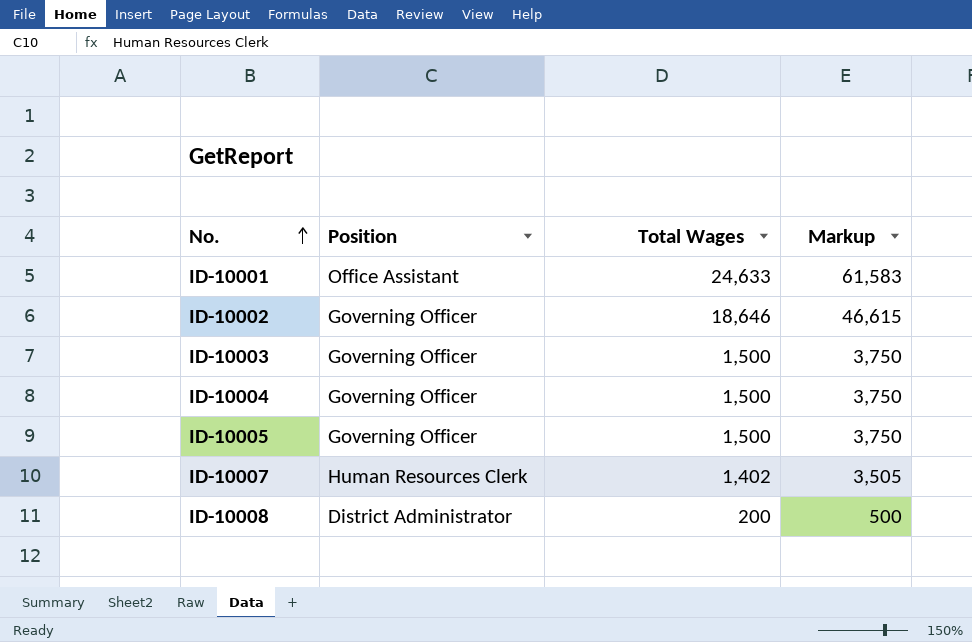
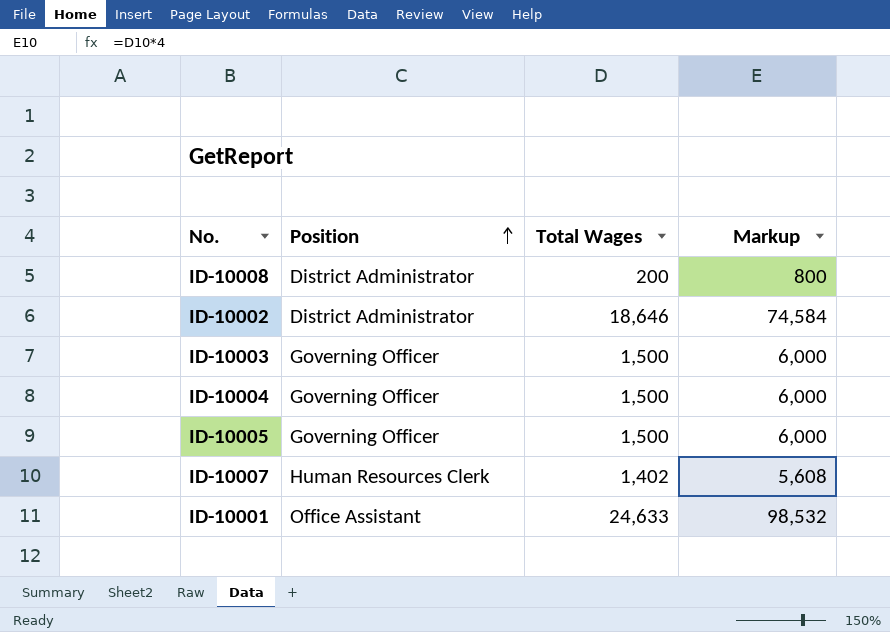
row order: No. ascending -> Position ascending
column Markup | formula: [Total Wages] * 2.5 -> [Total Wages] * 4
ID-10002 | Position: Governing Officer -> District Administrator

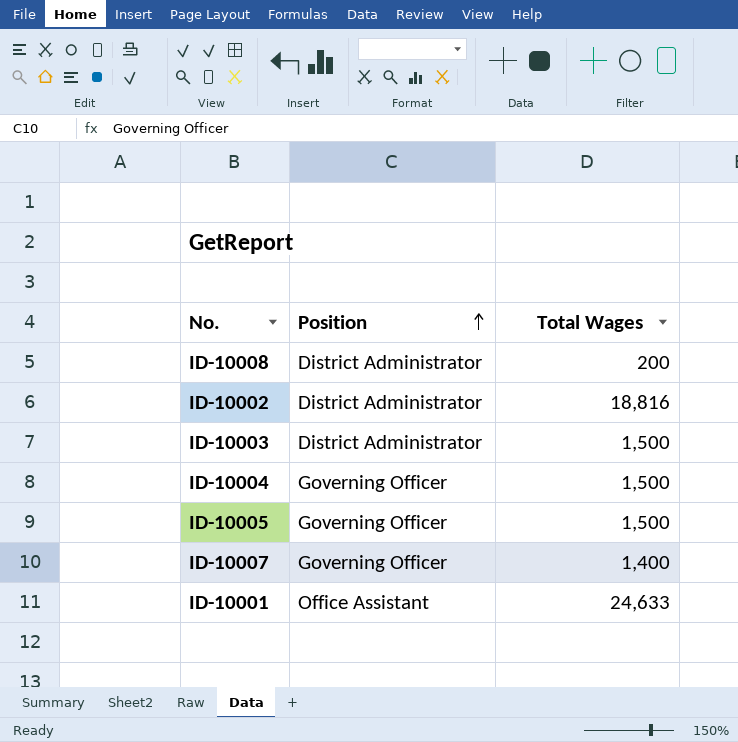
column Markup | formula: [Total Wages] * 4 -> none
ID-10002 | Total Wages: 18,646 -> 18,816
ID-10003 | Position: Governing Officer -> District Administrator
ID-10007 | Position: Human Resources Clerk -> Governing Officer
ID-10007 | Total Wages: 1,402 -> 1,400

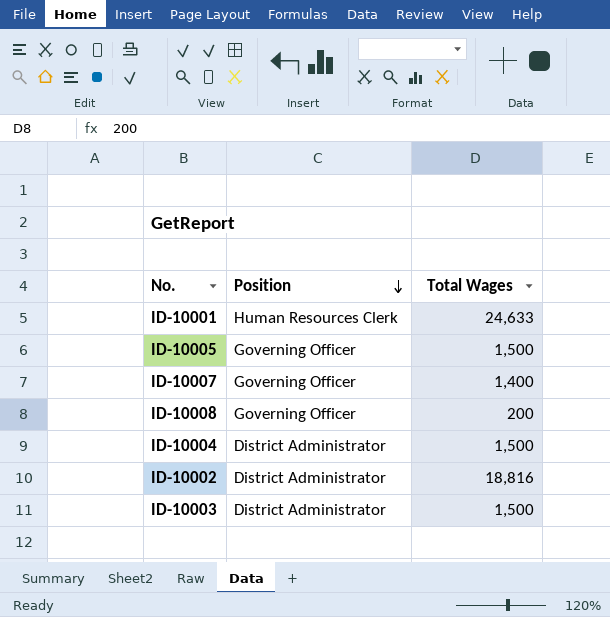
row order: Position ascending -> Position descending
ID-10001 | Position: Office Assistant -> Human Resources Clerk
ID-10008 | Position: District Administrator -> Governing Officer
ID-10004 | Position: Governing Officer -> District Administrator

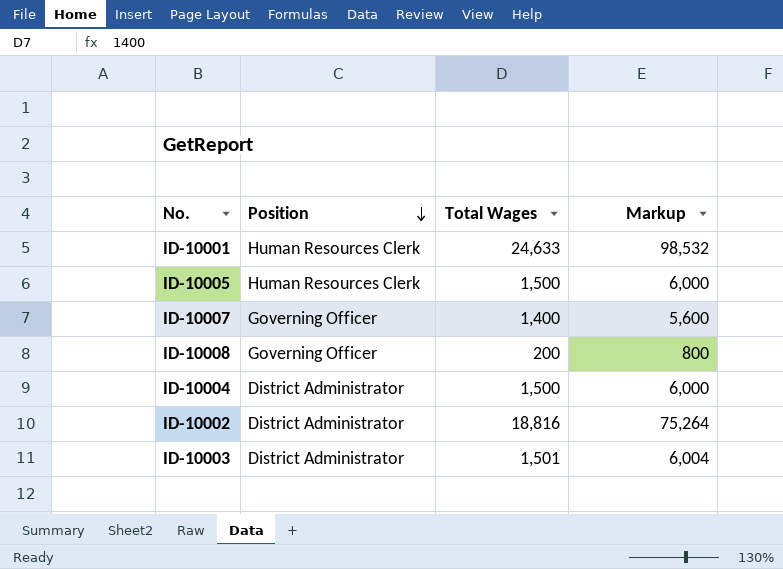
column Markup | formula: none -> [Total Wages] * 4
ID-10005 | Position: Governing Officer -> Human Resources Clerk
ID-10003 | Total Wages: 1,500 -> 1,501

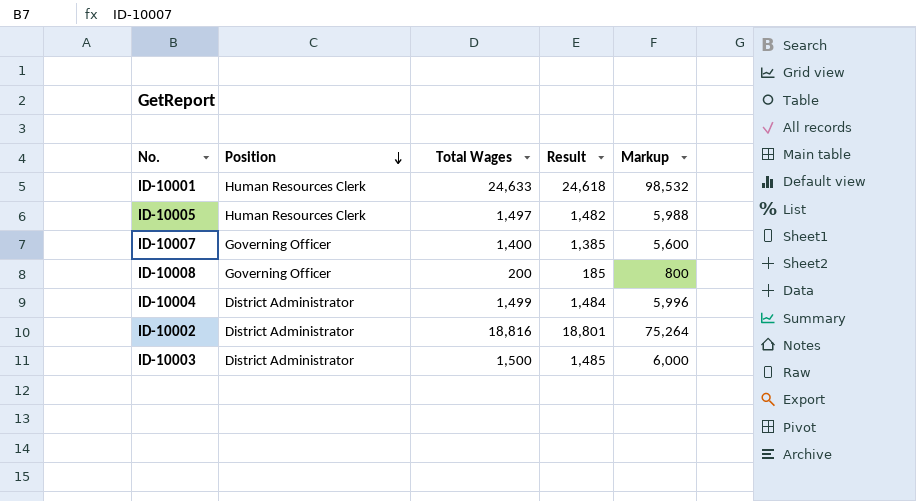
column Result | formula: none -> [Total Wages] - 15
ID-10005 | Total Wages: 1,500 -> 1,497
ID-10005 | Markup: 6,000 -> 5,988
ID-10004 | Total Wages: 1,500 -> 1,499
ID-10004 | Markup: 6,000 -> 5,996
ID-10003 | Total Wages: 1,501 -> 1,500
ID-10003 | Markup: 6,004 -> 6,000

